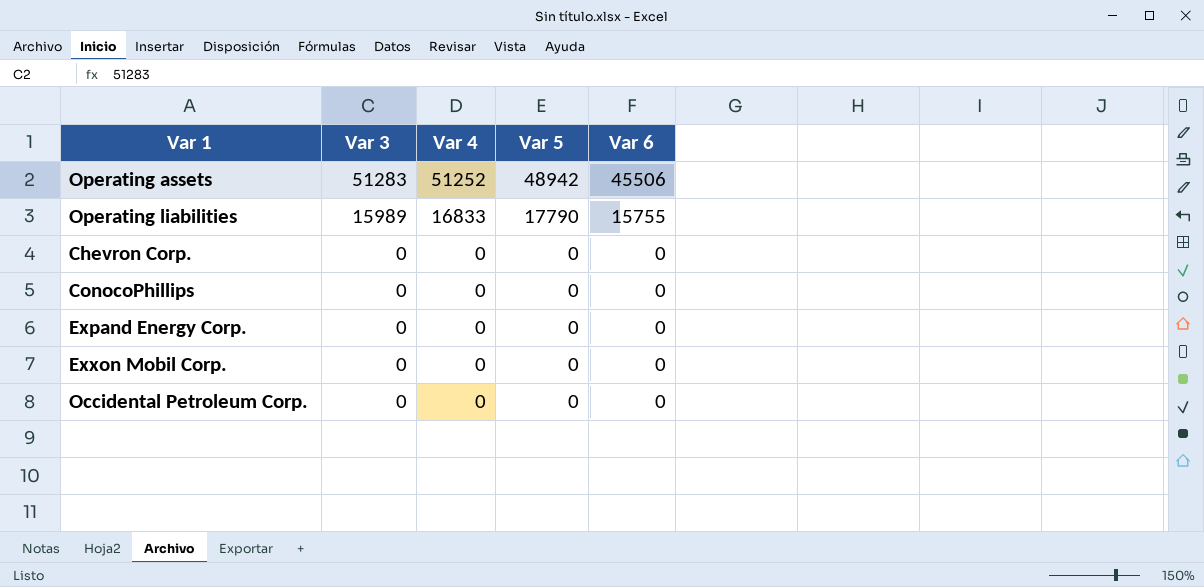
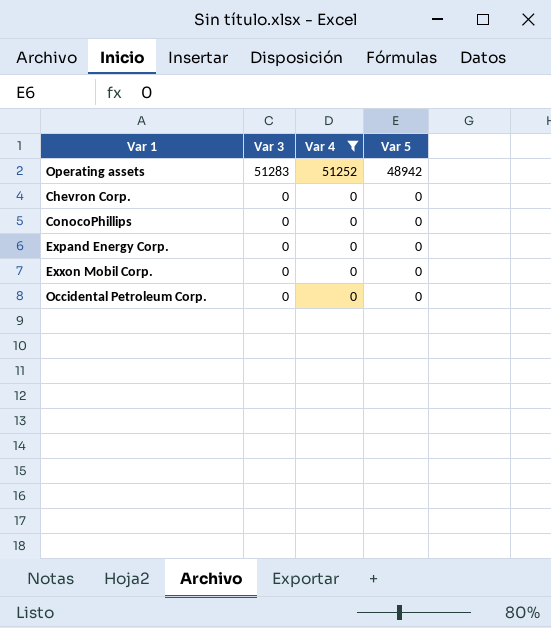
filter: none -> Var 4 != 16833
column Var 6 | position: 5 -> none

